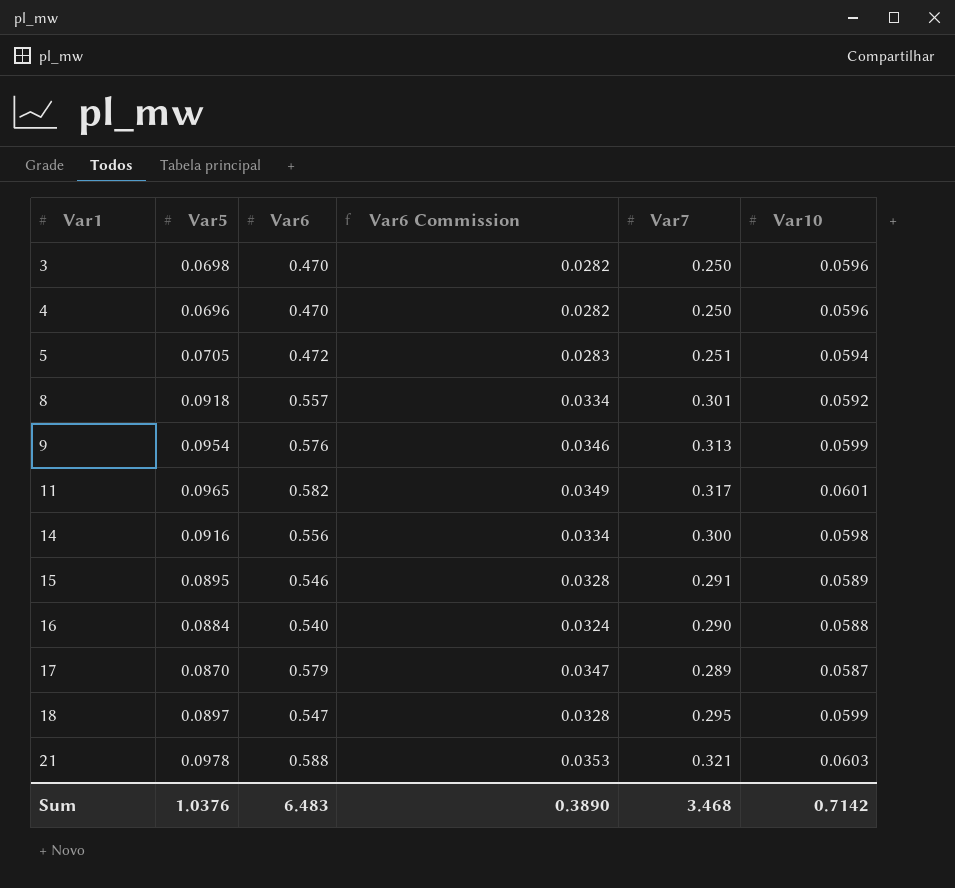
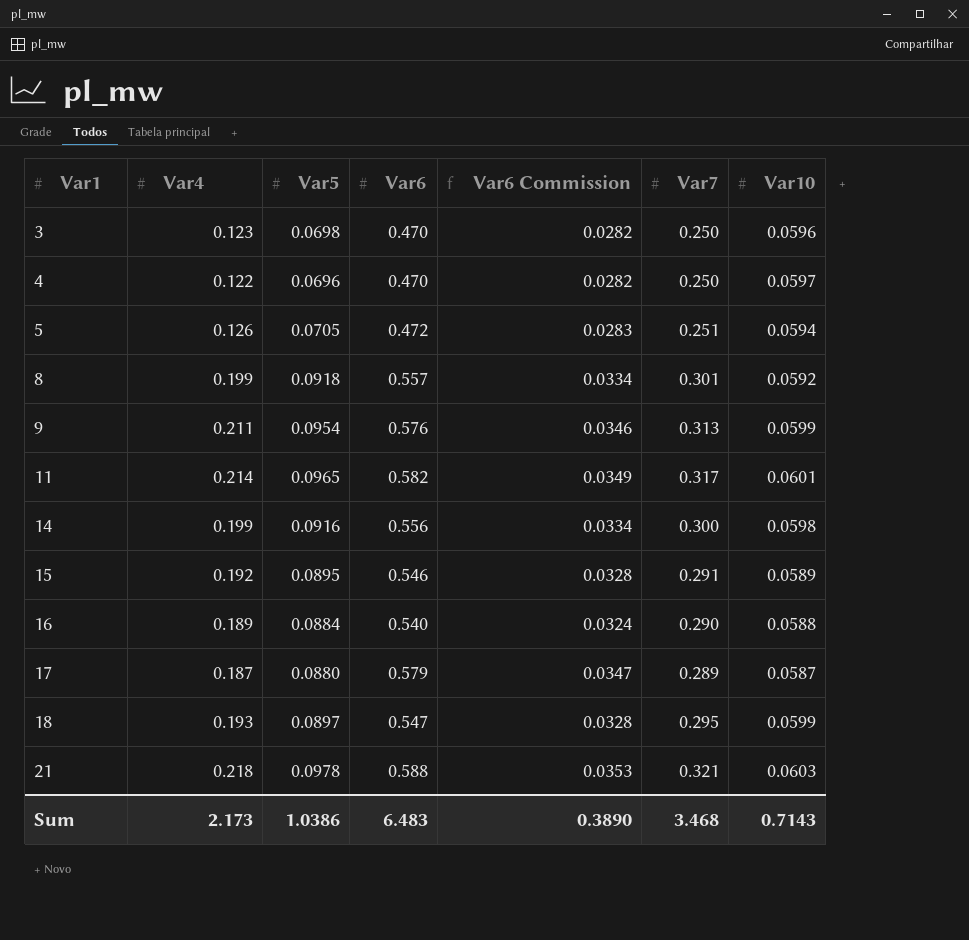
column Var4 | position: none -> 2
4 | Var10: 0.0596 -> 0.0597
17 | Var5: 0.0870 -> 0.0880
Sum | Var5: 1.0376 -> 1.0386
Sum | Var10: 0.7142 -> 0.7143

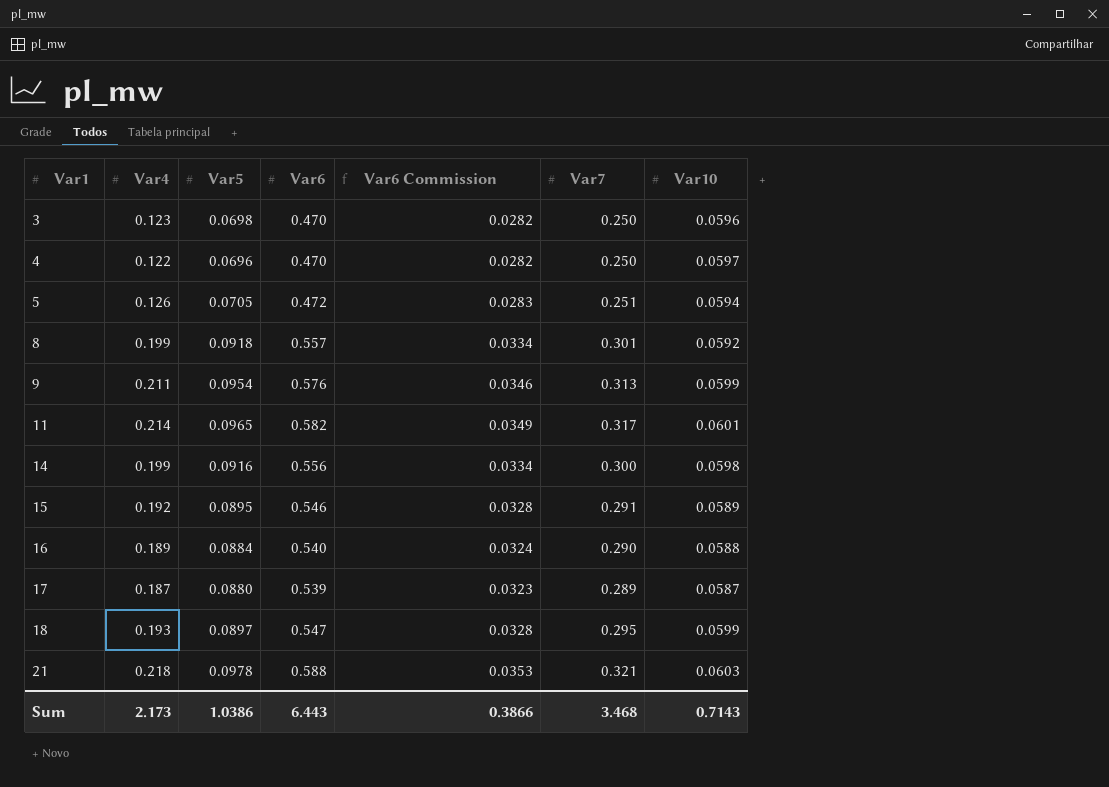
17 | Var6: 0.579 -> 0.539
17 | Var6 Commission: 0.0347 -> 0.0323
Sum | Var6: 6.483 -> 6.443
Sum | Var6 Commission: 0.3890 -> 0.3866

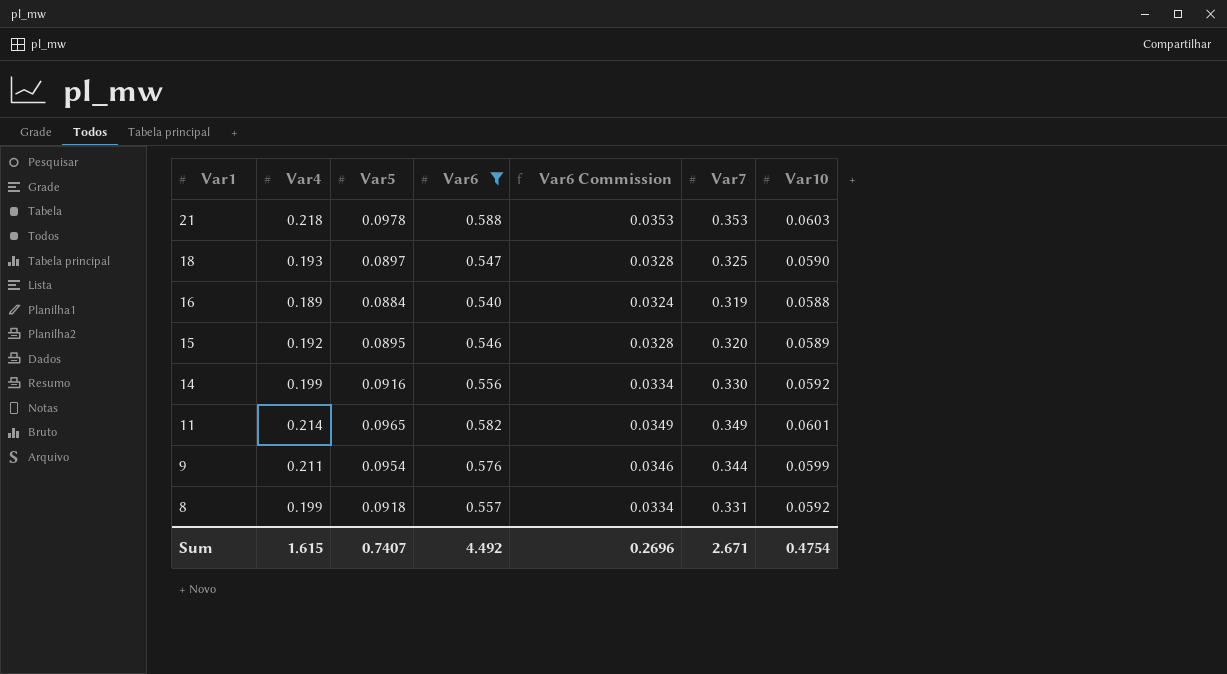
filter: none -> Var6 >= 0.540
row order: Var1 ascending -> Var1 descending
21 | Var7: 0.321 -> 0.353
18 | Var7: 0.295 -> 0.325
18 | Var10: 0.0599 -> 0.0590
16 | Var7: 0.290 -> 0.319
15 | Var7: 0.291 -> 0.320
14 | Var7: 0.300 -> 0.330
14 | Var10: 0.0598 -> 0.0592
11 | Var7: 0.317 -> 0.349
9 | Var7: 0.313 -> 0.344
8 | Var7: 0.301 -> 0.331
Sum | Var4: 2.173 -> 1.615
Sum | Var5: 1.0386 -> 0.7407
Sum | Var6: 6.443 -> 4.492
Sum | Var6 Commission: 0.3866 -> 0.2696
Sum | Var7: 3.468 -> 2.671
Sum | Var10: 0.7143 -> 0.4754

